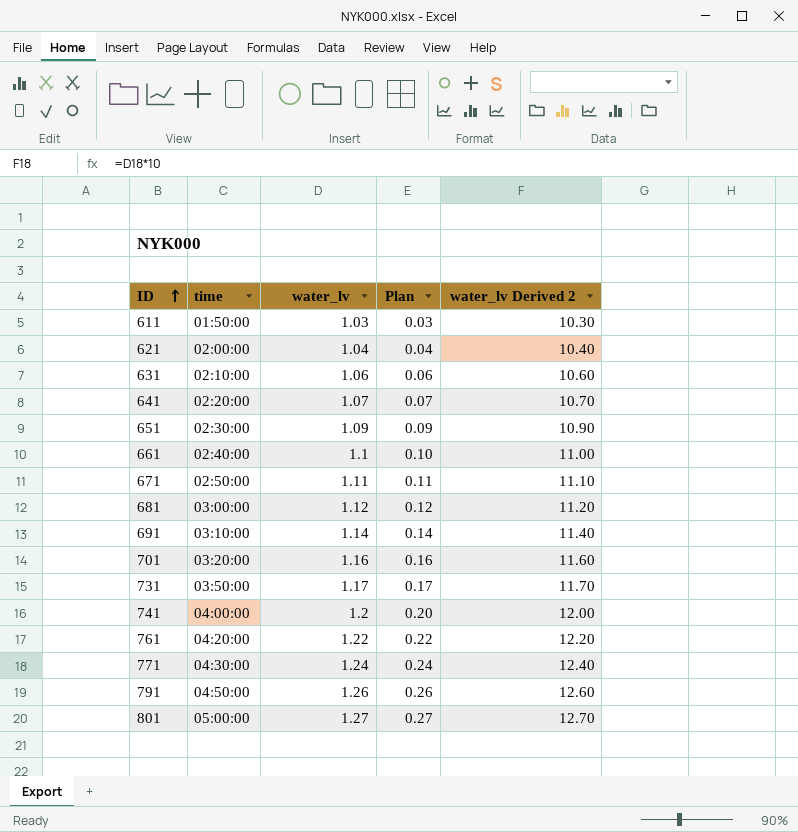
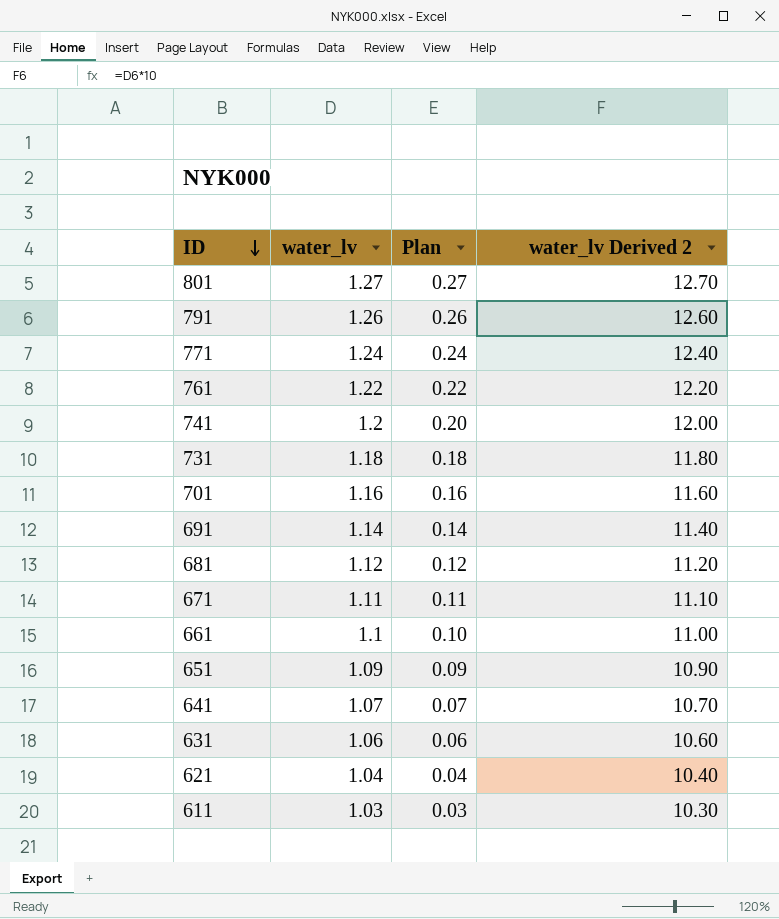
row order: ID ascending -> ID descending
column time | position: 2 -> none
731 | water_lv: 1.17 -> 1.18
731 | Plan: 0.17 -> 0.18
731 | water_lv Derived 2: 11.70 -> 11.80

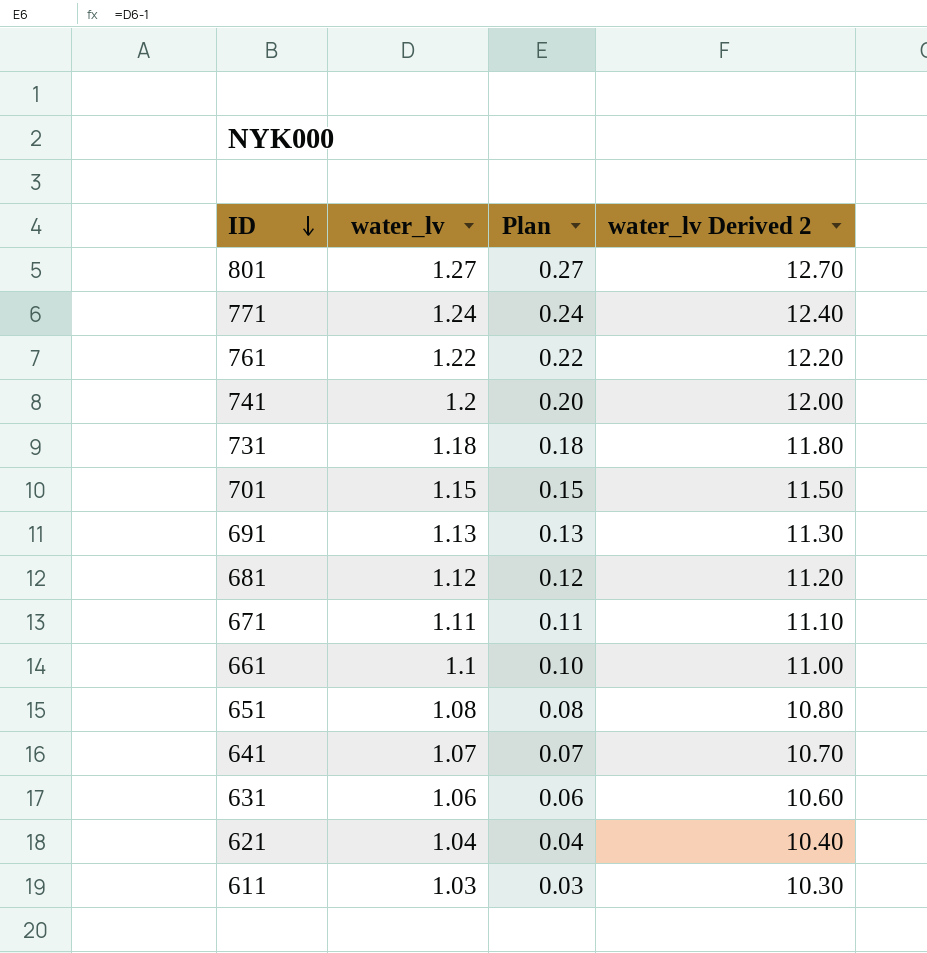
row 791: 1.26 | 0.26 | 12.60 -> none
701 | water_lv: 1.16 -> 1.15
701 | Plan: 0.16 -> 0.15
701 | water_lv Derived 2: 11.60 -> 11.50
691 | water_lv: 1.14 -> 1.13
691 | Plan: 0.14 -> 0.13
691 | water_lv Derived 2: 11.40 -> 11.30
651 | water_lv: 1.09 -> 1.08
651 | Plan: 0.09 -> 0.08
651 | water_lv Derived 2: 10.90 -> 10.80

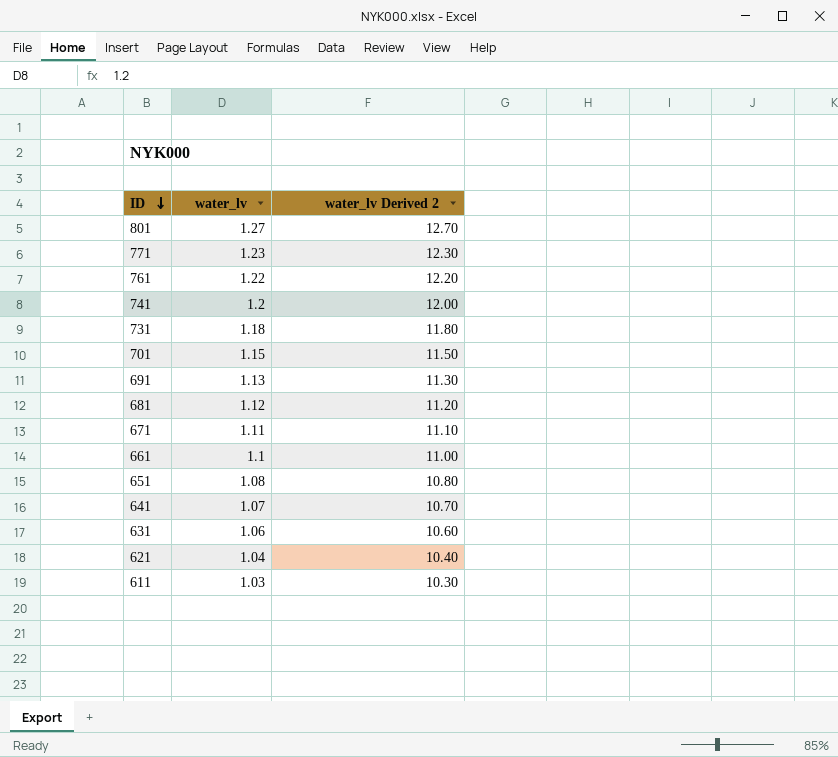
column Plan | formula: [water_lv] - 1 -> none
771 | water_lv: 1.24 -> 1.23
771 | water_lv Derived 2: 12.40 -> 12.30

